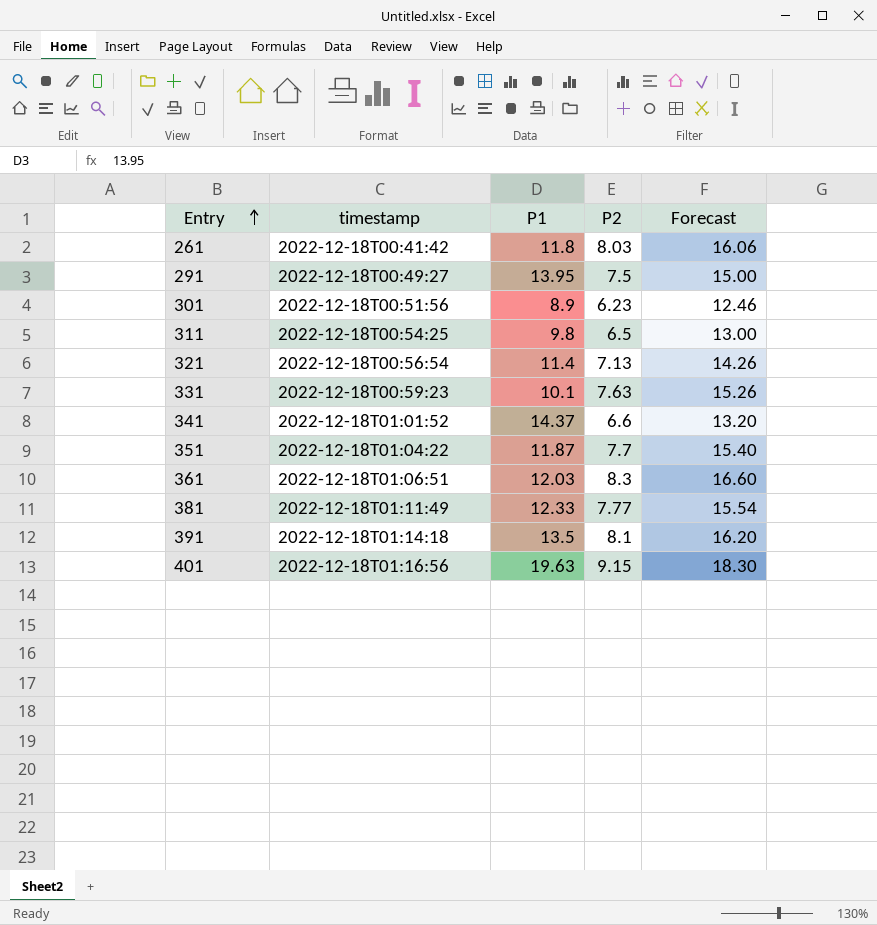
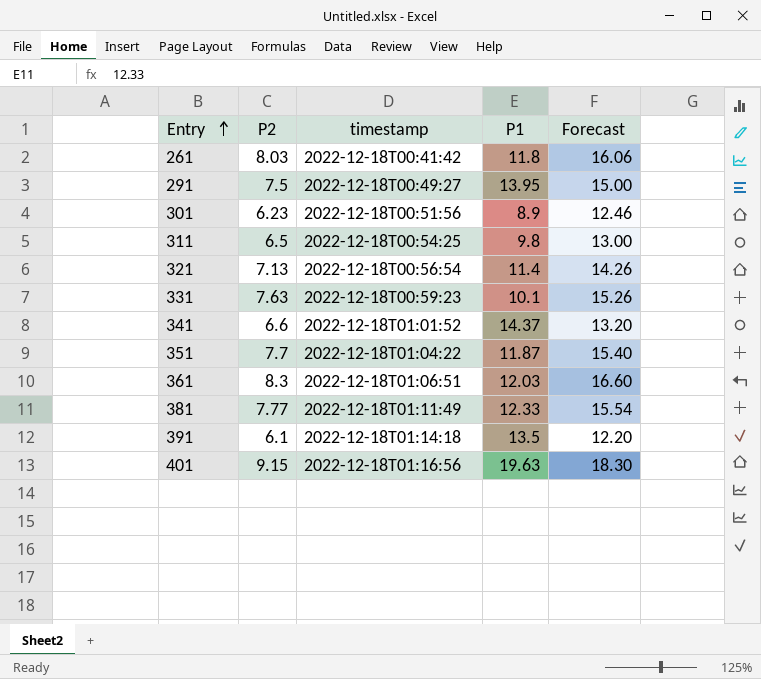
column P2 | position: 4 -> 2
391 | P2: 8.1 -> 6.1
391 | Forecast: 16.20 -> 12.20

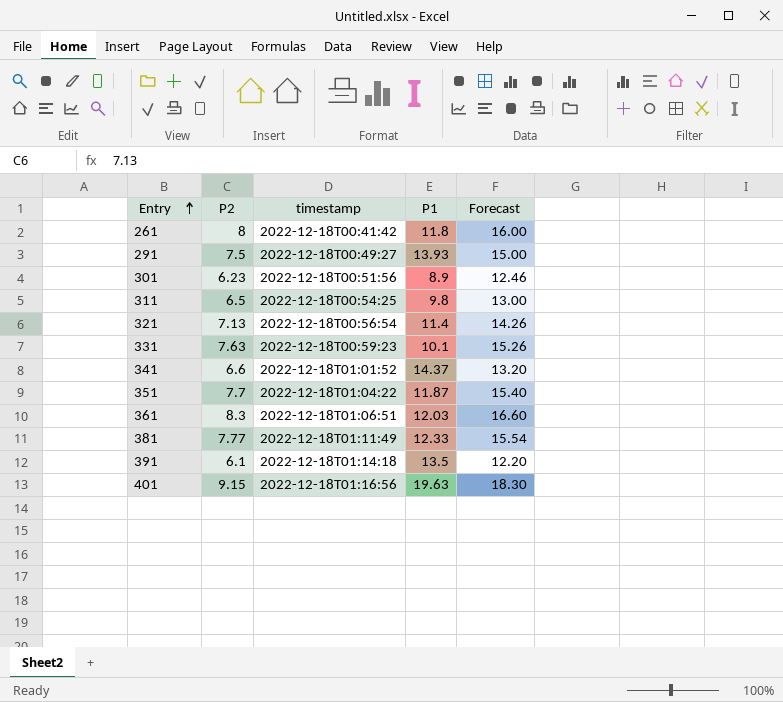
261 | P2: 8.03 -> 8
261 | Forecast: 16.06 -> 16.00
291 | P1: 13.95 -> 13.93

